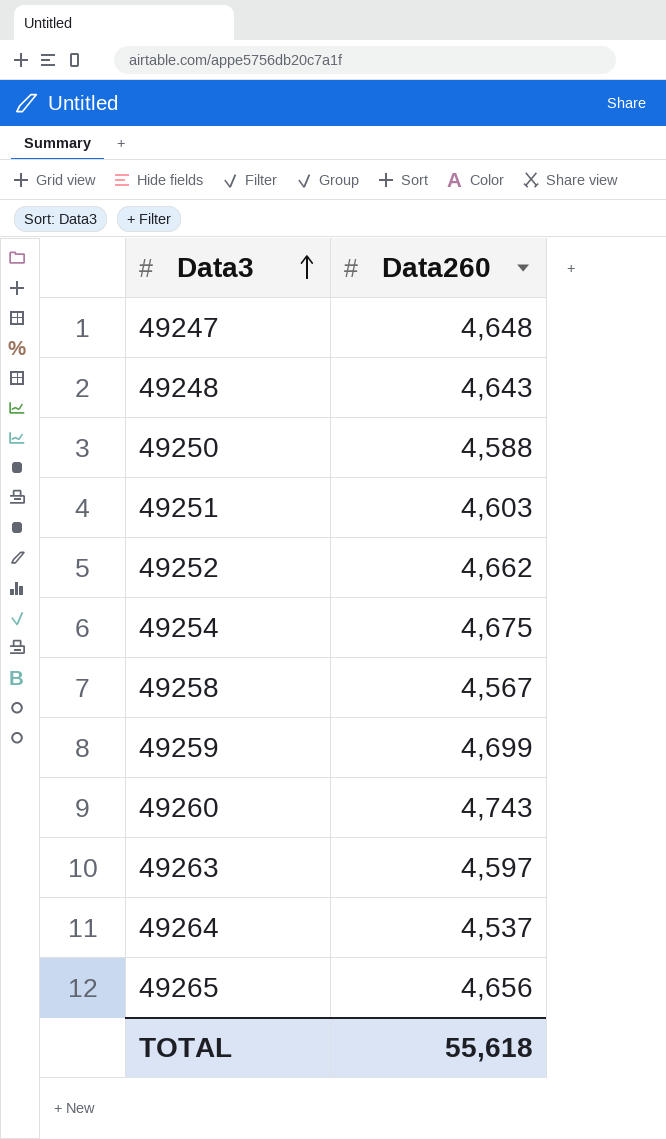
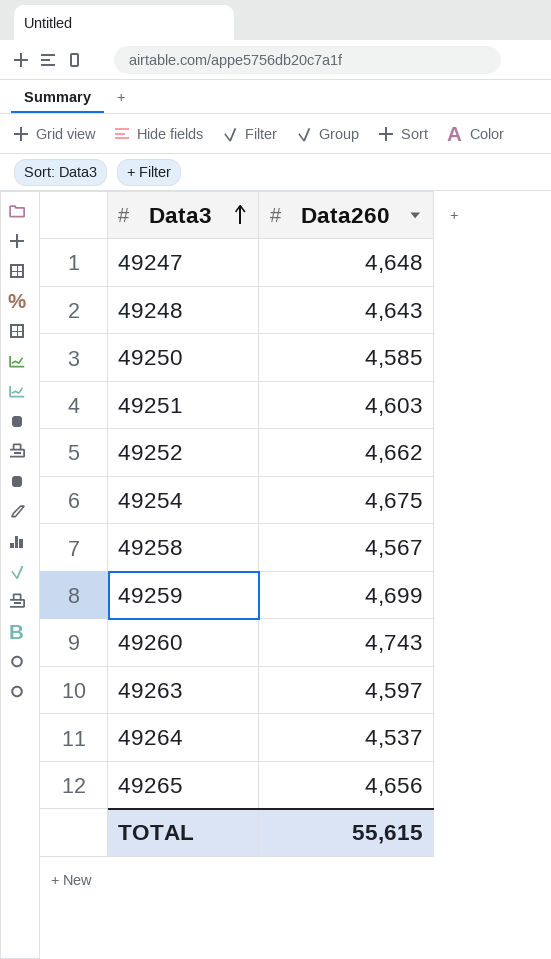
49250 | Data260: 4,588 -> 4,585
TOTAL | Data260: 55,618 -> 55,615

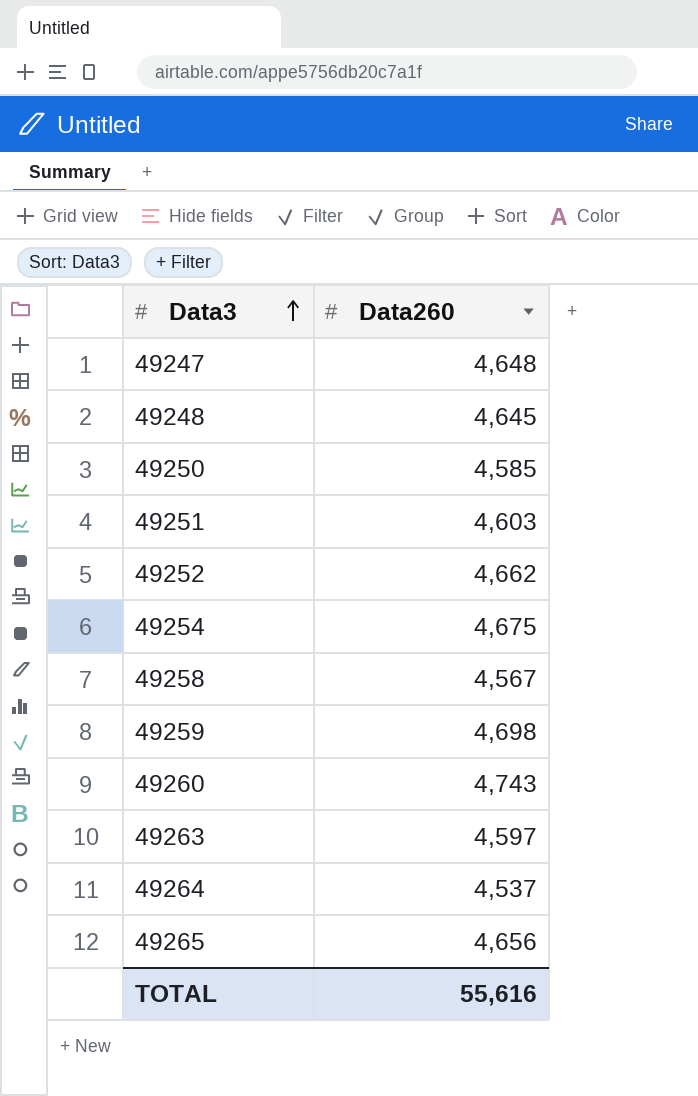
49248 | Data260: 4,643 -> 4,645
49259 | Data260: 4,699 -> 4,698
TOTAL | Data260: 55,615 -> 55,616

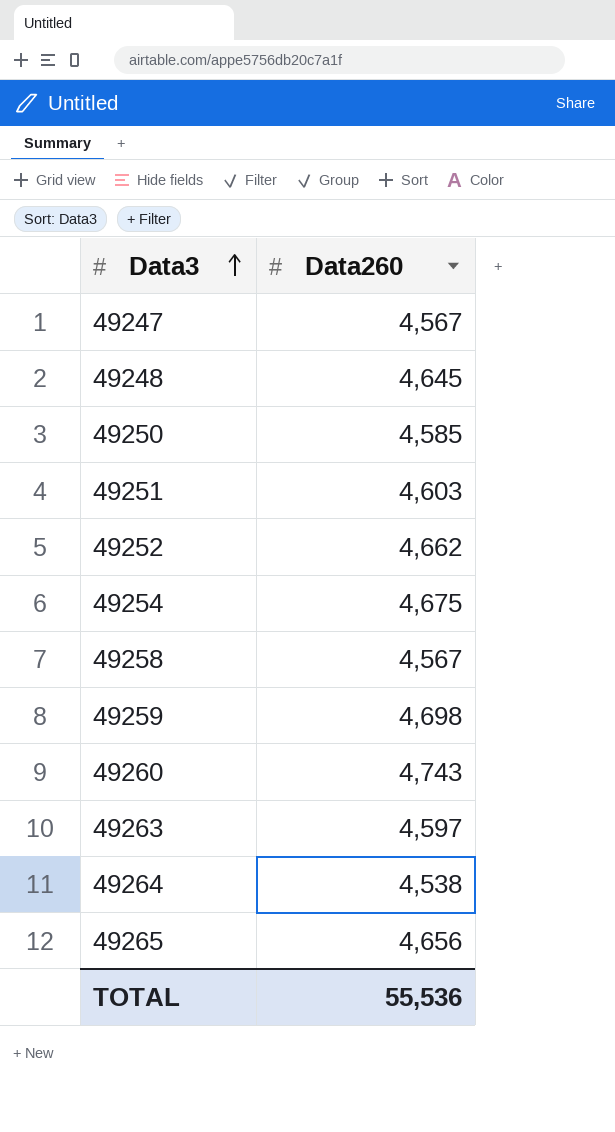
49247 | Data260: 4,648 -> 4,567
49264 | Data260: 4,537 -> 4,538
TOTAL | Data260: 55,616 -> 55,536

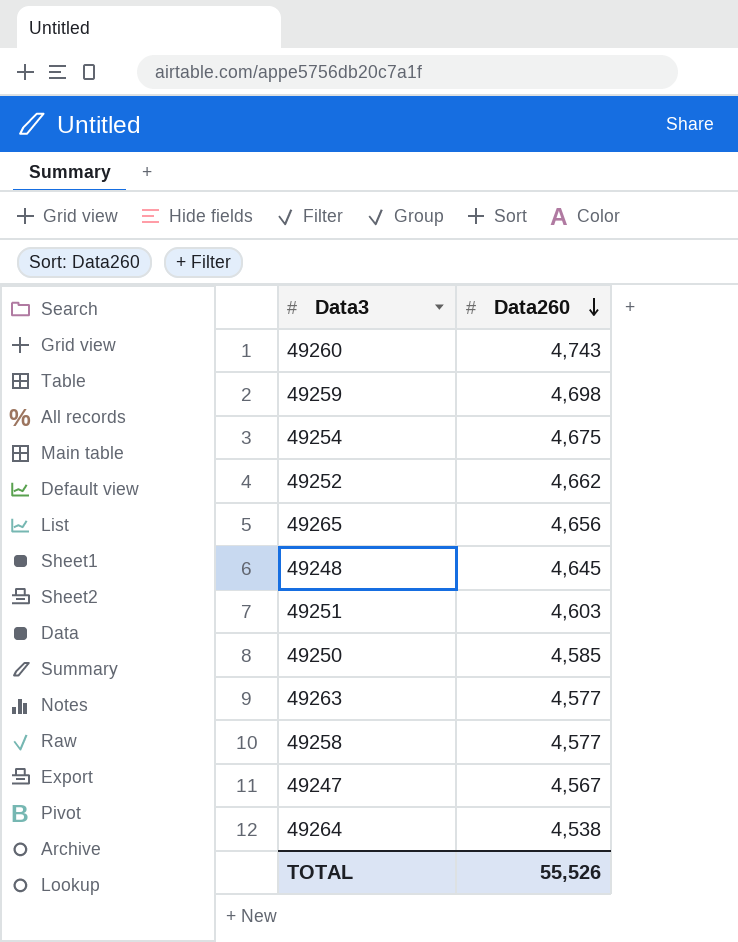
row order: Data3 ascending -> Data260 descending
49263 | Data260: 4,597 -> 4,577
49258 | Data260: 4,567 -> 4,577
TOTAL | Data260: 55,536 -> 55,526

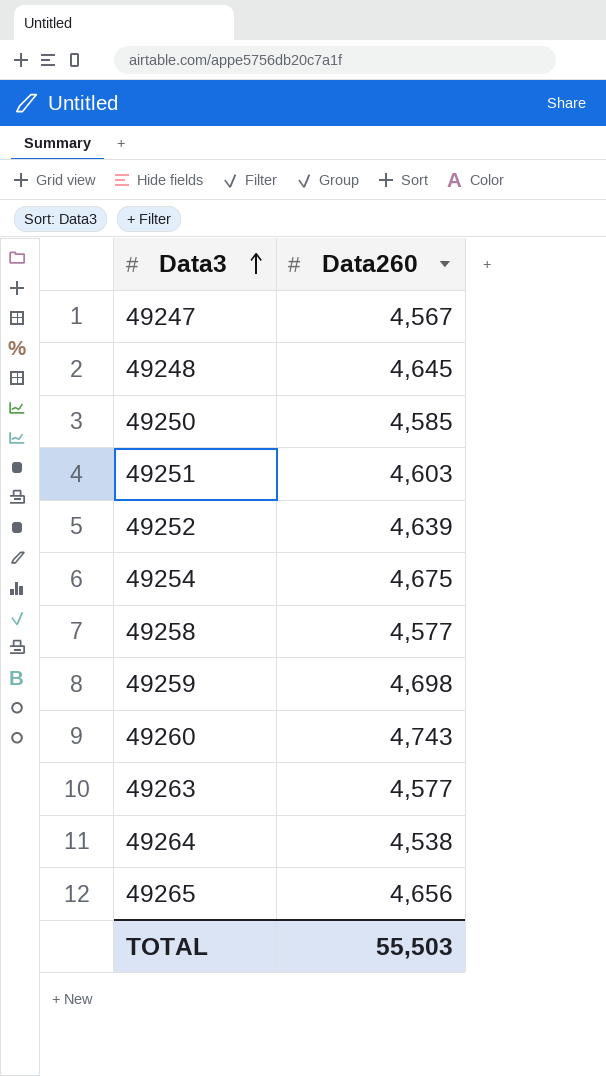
row order: Data260 descending -> Data3 ascending
49252 | Data260: 4,662 -> 4,639
TOTAL | Data260: 55,526 -> 55,503

